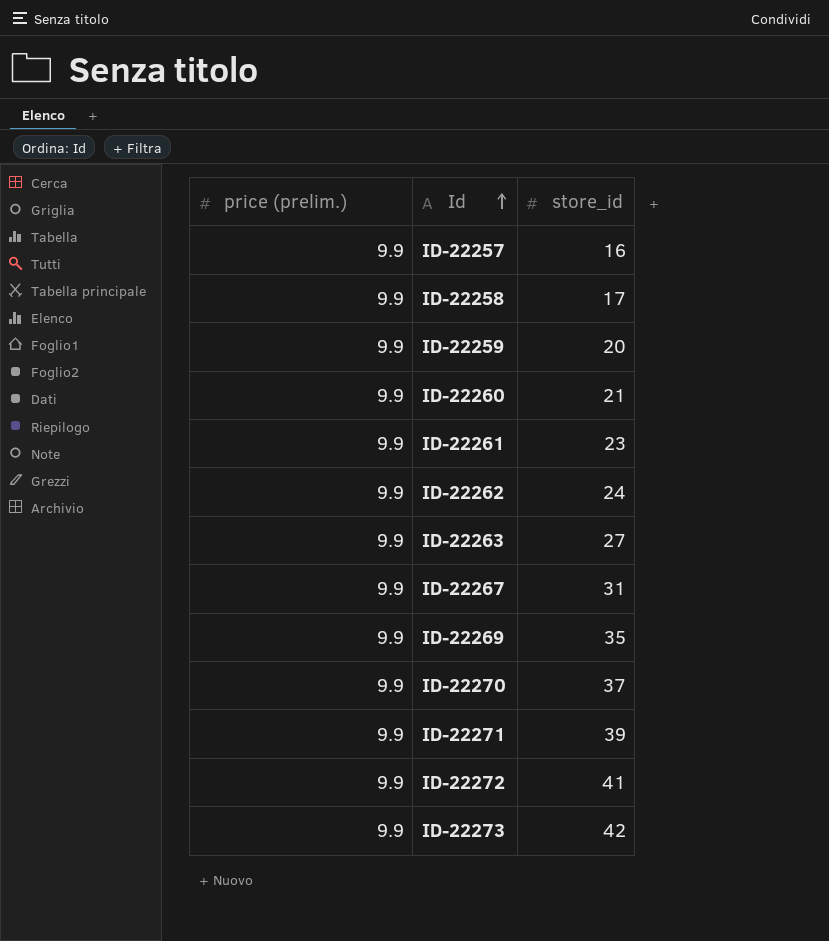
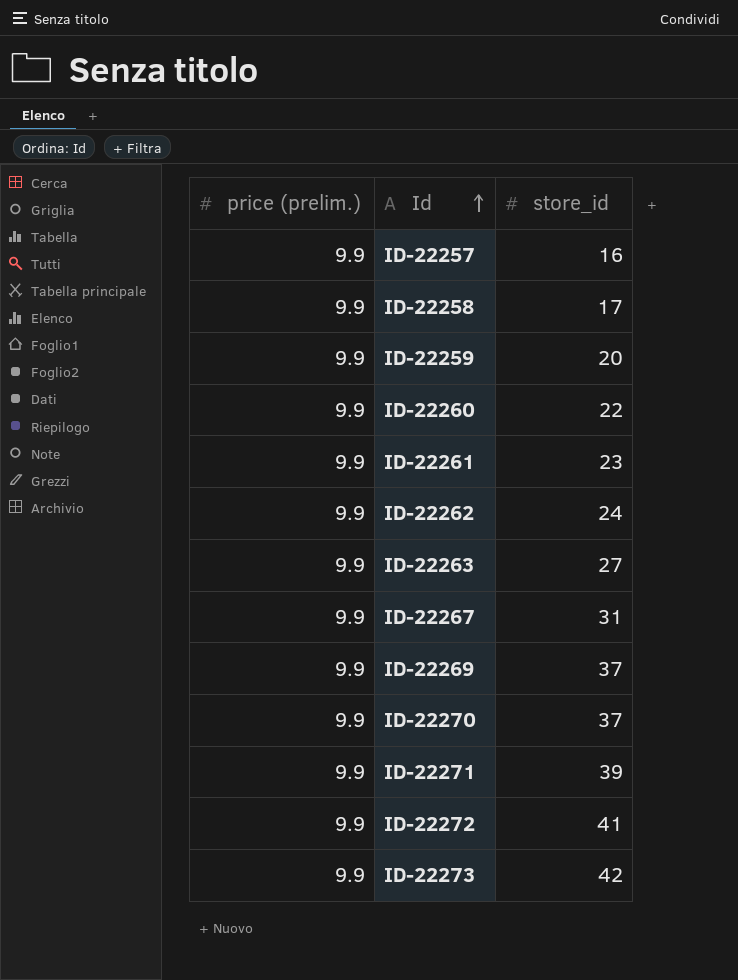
ID-22260 | store_id: 21 -> 22
ID-22269 | store_id: 35 -> 37

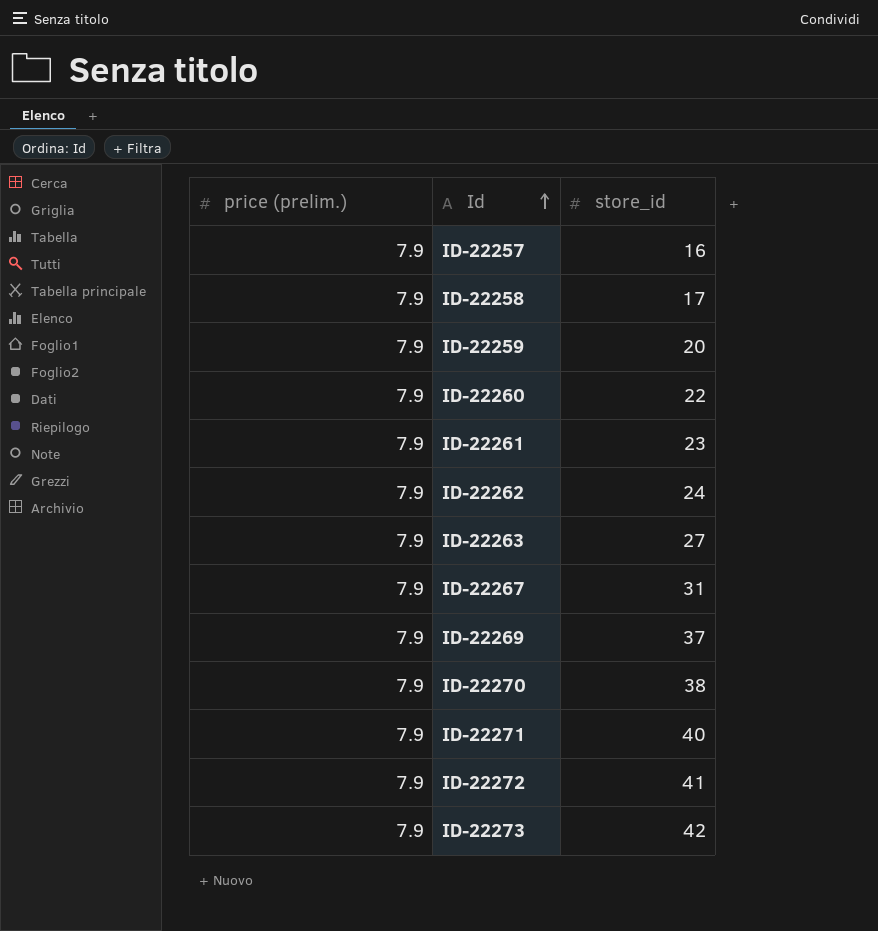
ID-22257 | price (prelim.): 9.9 -> 7.9
ID-22258 | price (prelim.): 9.9 -> 7.9
ID-22259 | price (prelim.): 9.9 -> 7.9
ID-22260 | price (prelim.): 9.9 -> 7.9
ID-22261 | price (prelim.): 9.9 -> 7.9
ID-22262 | price (prelim.): 9.9 -> 7.9
ID-22263 | price (prelim.): 9.9 -> 7.9
ID-22267 | price (prelim.): 9.9 -> 7.9
ID-22269 | price (prelim.): 9.9 -> 7.9
ID-22270 | price (prelim.): 9.9 -> 7.9
ID-22270 | store_id: 37 -> 38
ID-22271 | price (prelim.): 9.9 -> 7.9
ID-22271 | store_id: 39 -> 40
ID-22272 | price (prelim.): 9.9 -> 7.9
ID-22273 | price (prelim.): 9.9 -> 7.9

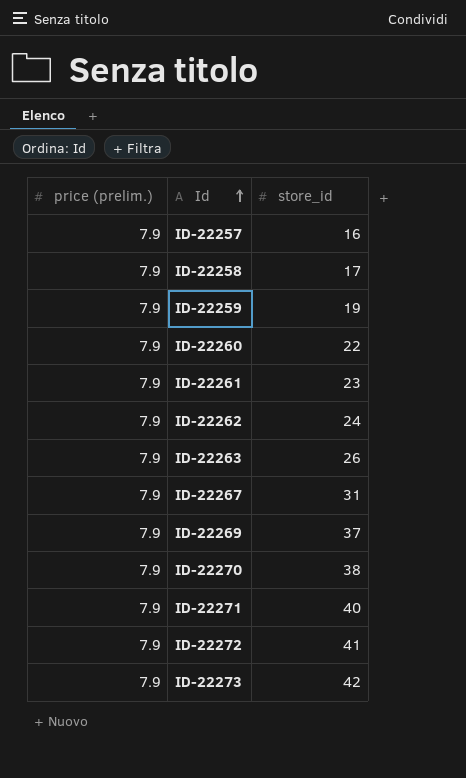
ID-22259 | store_id: 20 -> 19
ID-22263 | store_id: 27 -> 26

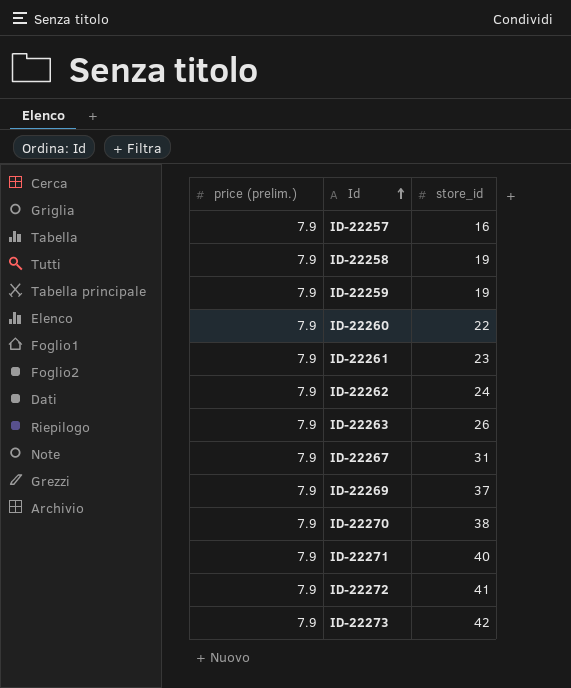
ID-22258 | store_id: 17 -> 19

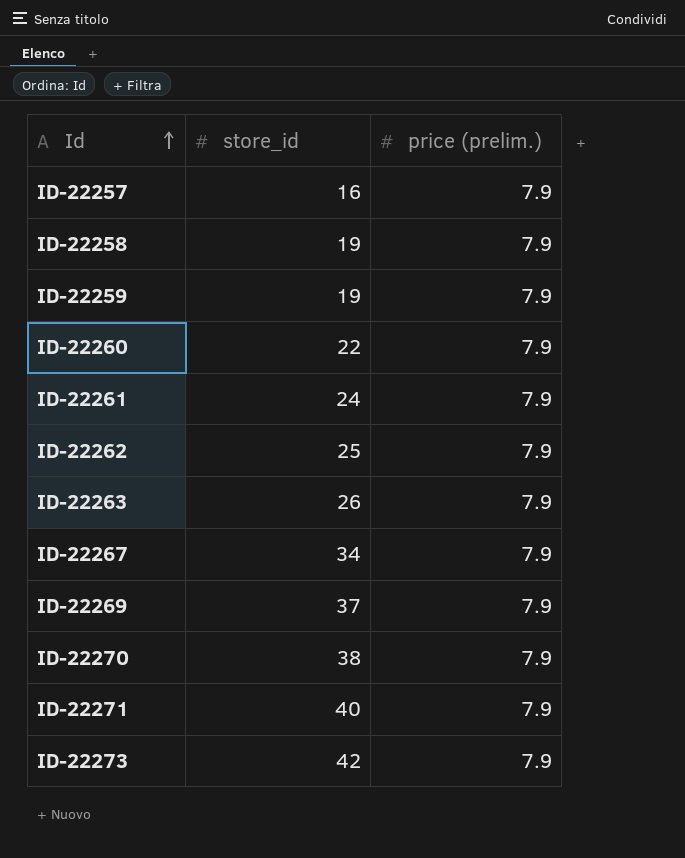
column price (prelim.) | position: 1 -> 3
row ID-22272: 7.9 | 41 -> none
ID-22261 | store_id: 23 -> 24
ID-22262 | store_id: 24 -> 25
ID-22267 | store_id: 31 -> 34

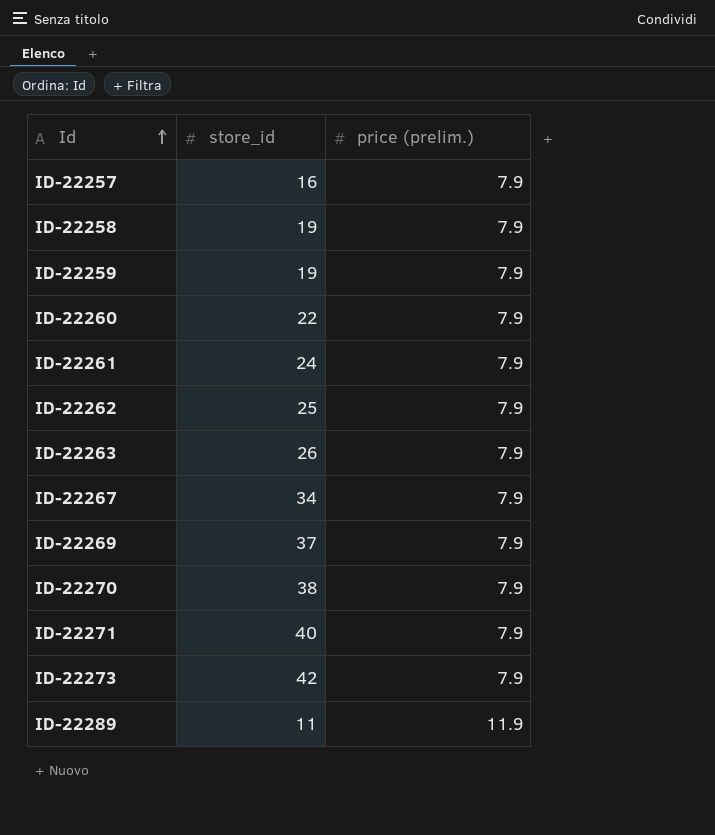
row ID-22289: none -> 11 | 11.9

